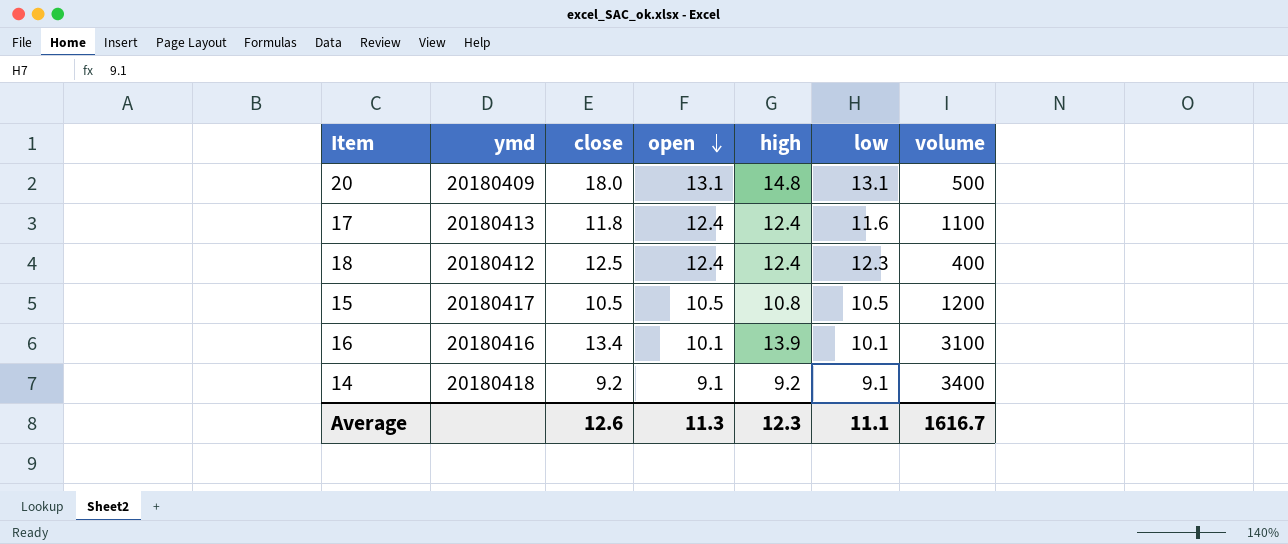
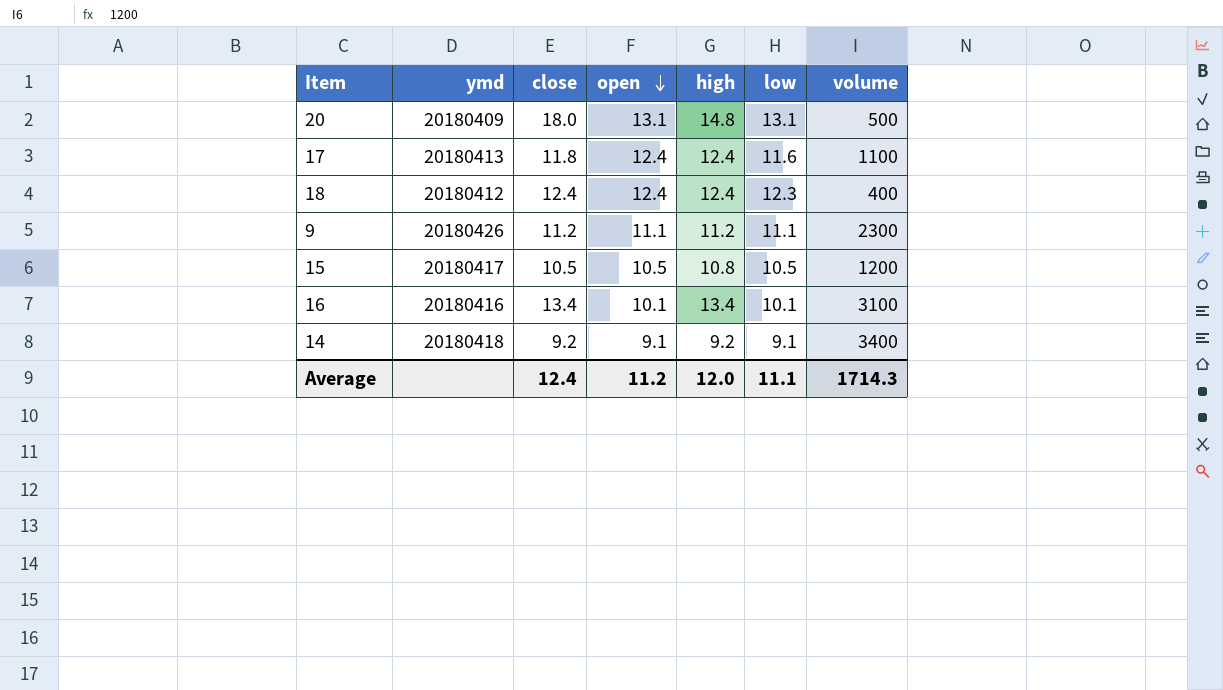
18 | close: 12.5 -> 12.4
row 9: none -> 20180426 | 11.2 | 11.1 | 11.2 | 11.1 | 2300
16 | high: 13.9 -> 13.4
Average | close: 12.6 -> 12.4
Average | open: 11.3 -> 11.2
Average | high: 12.3 -> 12.0
Average | volume: 1616.7 -> 1714.3

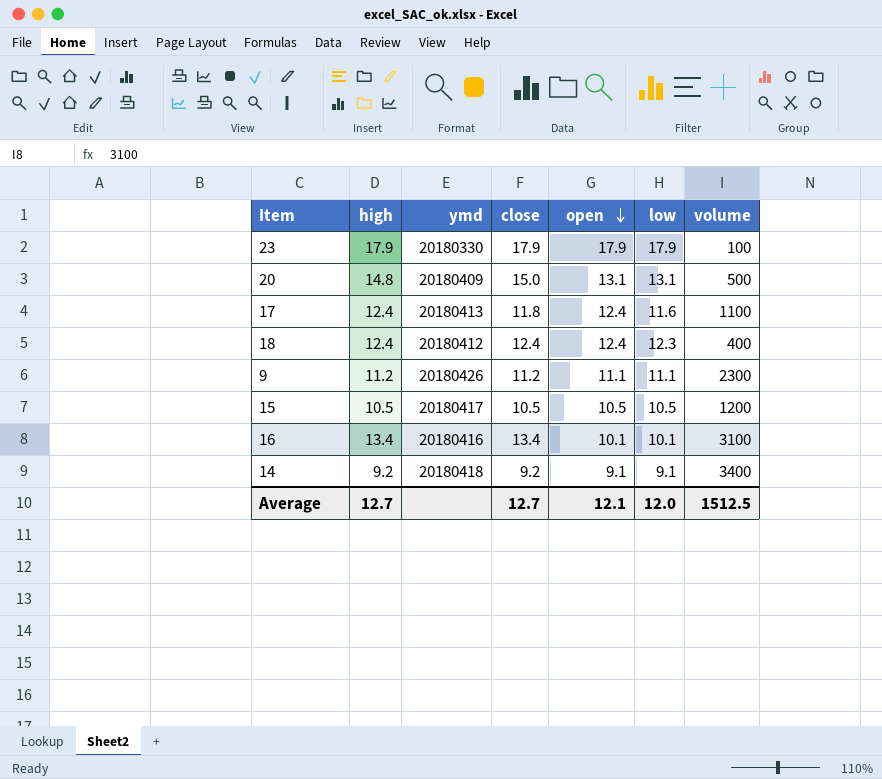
column high | position: 5 -> 2
row 23: none -> 17.9 | 20180330 | 17.9 | 17.9 | 17.9 | 100
20 | close: 18.0 -> 15.0
15 | high: 10.8 -> 10.5
Average | high: 12.0 -> 12.7
Average | close: 12.4 -> 12.7
Average | open: 11.2 -> 12.1
Average | low: 11.1 -> 12.0
Average | volume: 1714.3 -> 1512.5

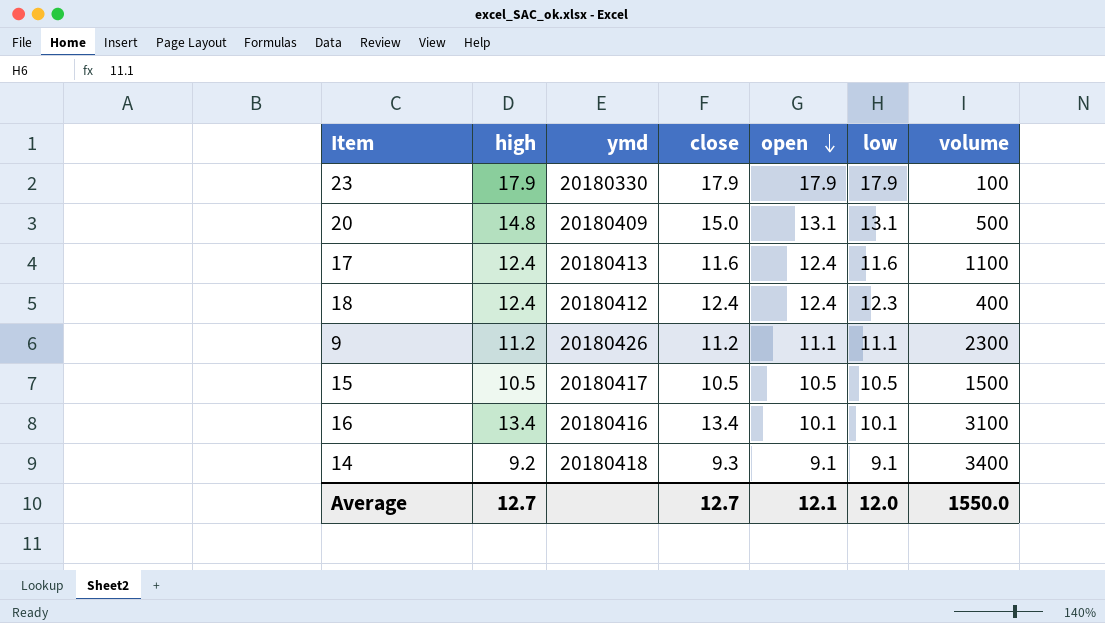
17 | close: 11.8 -> 11.6
15 | volume: 1200 -> 1500
14 | close: 9.2 -> 9.3
Average | volume: 1512.5 -> 1550.0

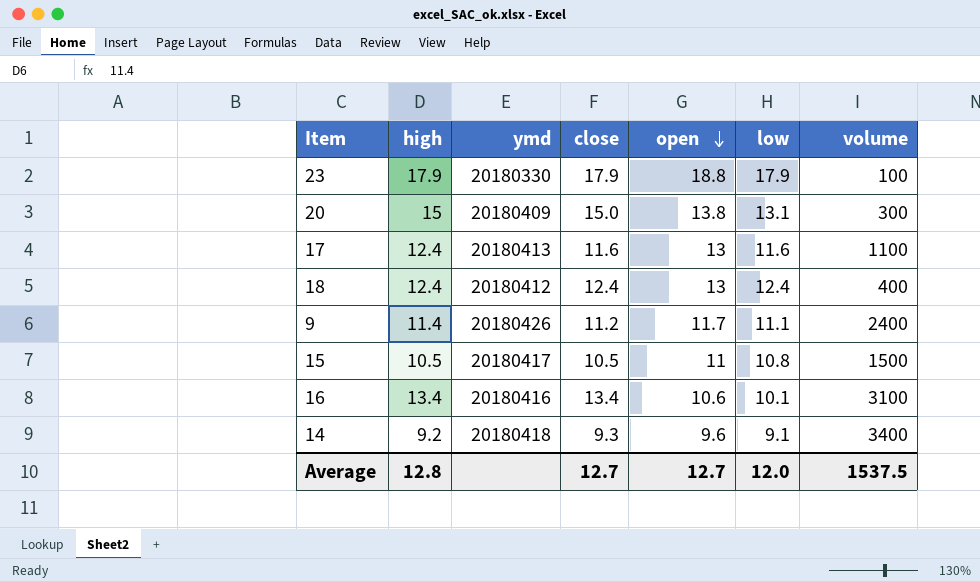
23 | open: 17.9 -> 18.8
20 | high: 14.8 -> 15
20 | open: 13.1 -> 13.8
20 | volume: 500 -> 300
17 | open: 12.4 -> 13
18 | open: 12.4 -> 13
18 | low: 12.3 -> 12.4
9 | high: 11.2 -> 11.4
9 | open: 11.1 -> 11.7
9 | volume: 2300 -> 2400
15 | open: 10.5 -> 11
15 | low: 10.5 -> 10.8
16 | open: 10.1 -> 10.6
14 | open: 9.1 -> 9.6
Average | high: 12.7 -> 12.8
Average | open: 12.1 -> 12.7
Average | volume: 1550.0 -> 1537.5

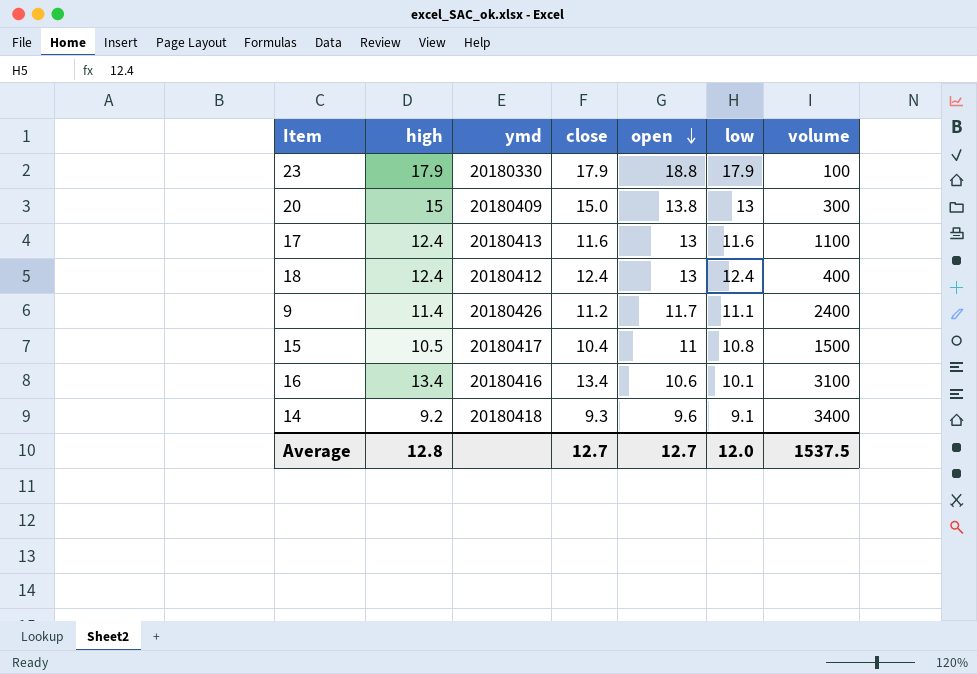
20 | low: 13.1 -> 13
15 | close: 10.5 -> 10.4

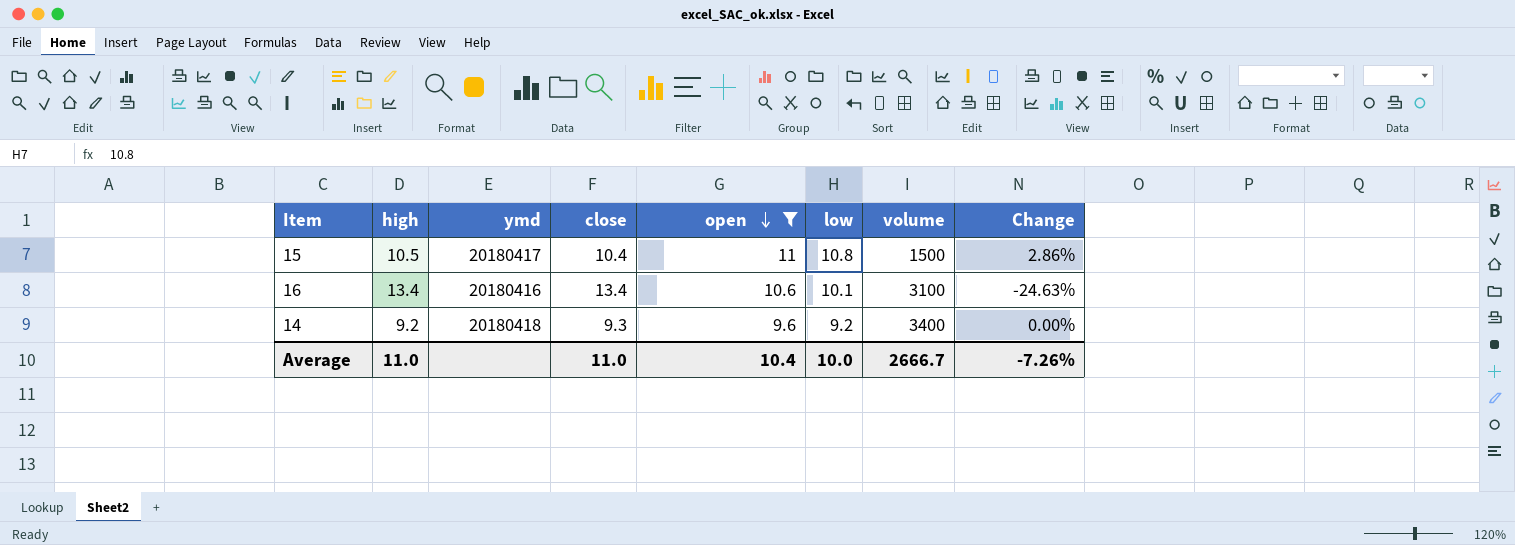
filter: none -> open <= 11
column Change | formula: none -> ([low] - [high]) / [high]
14 | low: 9.1 -> 9.2
Average | high: 12.8 -> 11.0
Average | close: 12.7 -> 11.0
Average | open: 12.7 -> 10.4
Average | low: 12.0 -> 10.0
Average | volume: 1537.5 -> 2666.7

